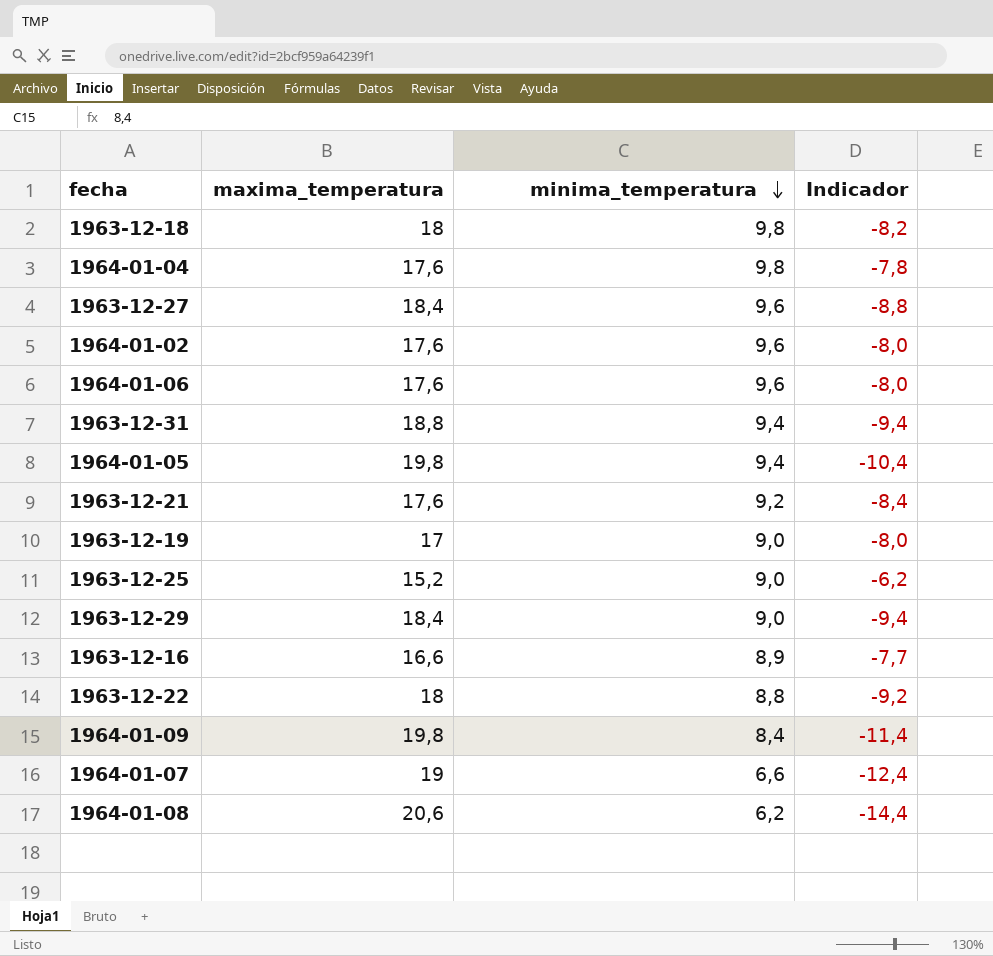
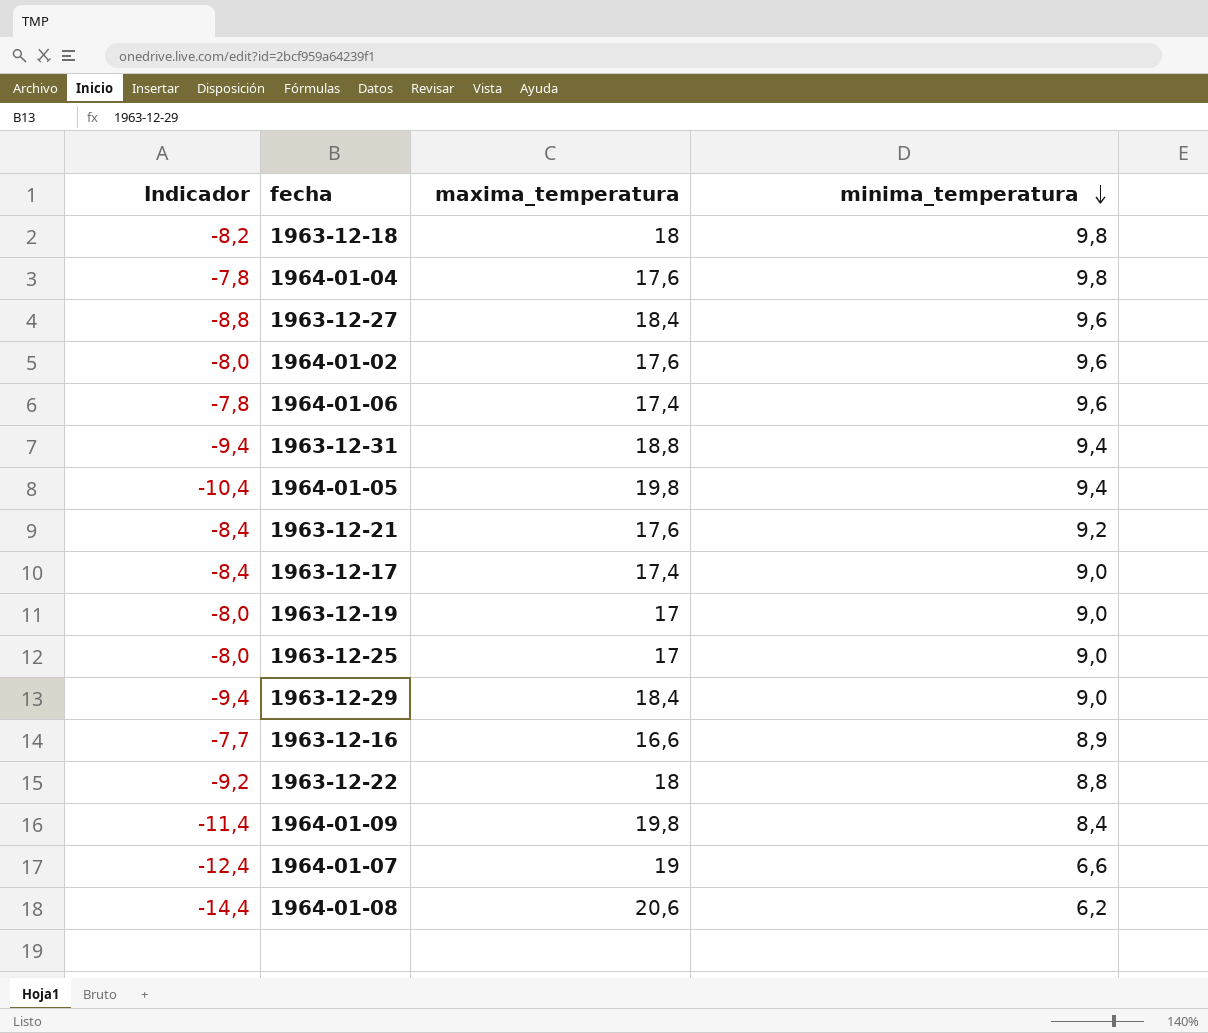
column Indicador | position: 4 -> 1
1964-01-06 | Indicador: -8,0 -> -7,8
1964-01-06 | maxima_temperatura: 17,6 -> 17,4
row 1963-12-17: none -> -8,4 | 17,4 | 9,0
1963-12-25 | Indicador: -6,2 -> -8,0
1963-12-25 | maxima_temperatura: 15,2 -> 17

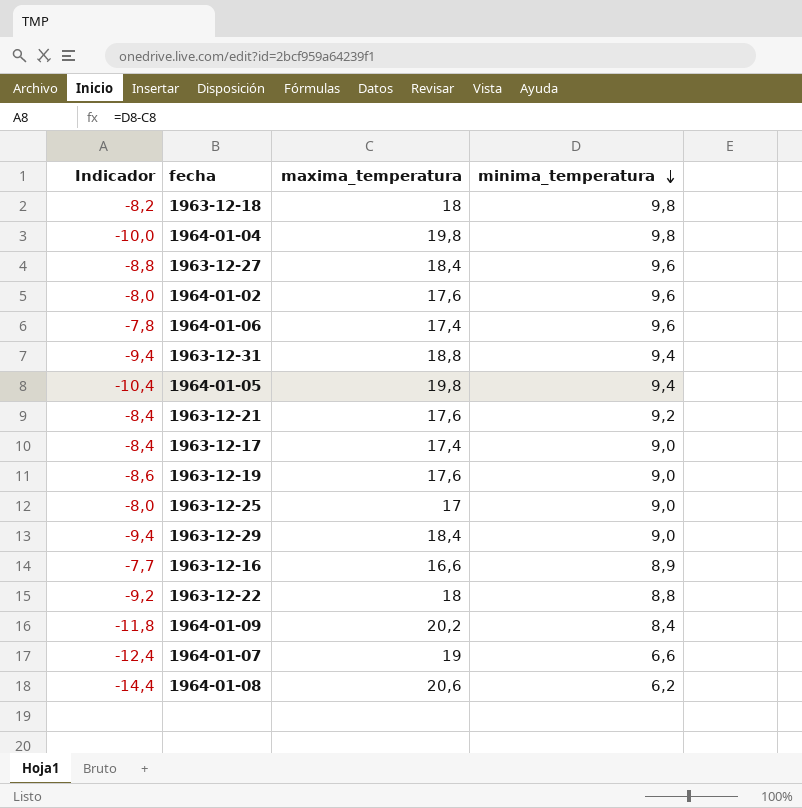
1964-01-04 | Indicador: -7,8 -> -10,0
1964-01-04 | maxima_temperatura: 17,6 -> 19,8
1963-12-19 | Indicador: -8,0 -> -8,6
1963-12-19 | maxima_temperatura: 17 -> 17,6
1964-01-09 | Indicador: -11,4 -> -11,8
1964-01-09 | maxima_temperatura: 19,8 -> 20,2

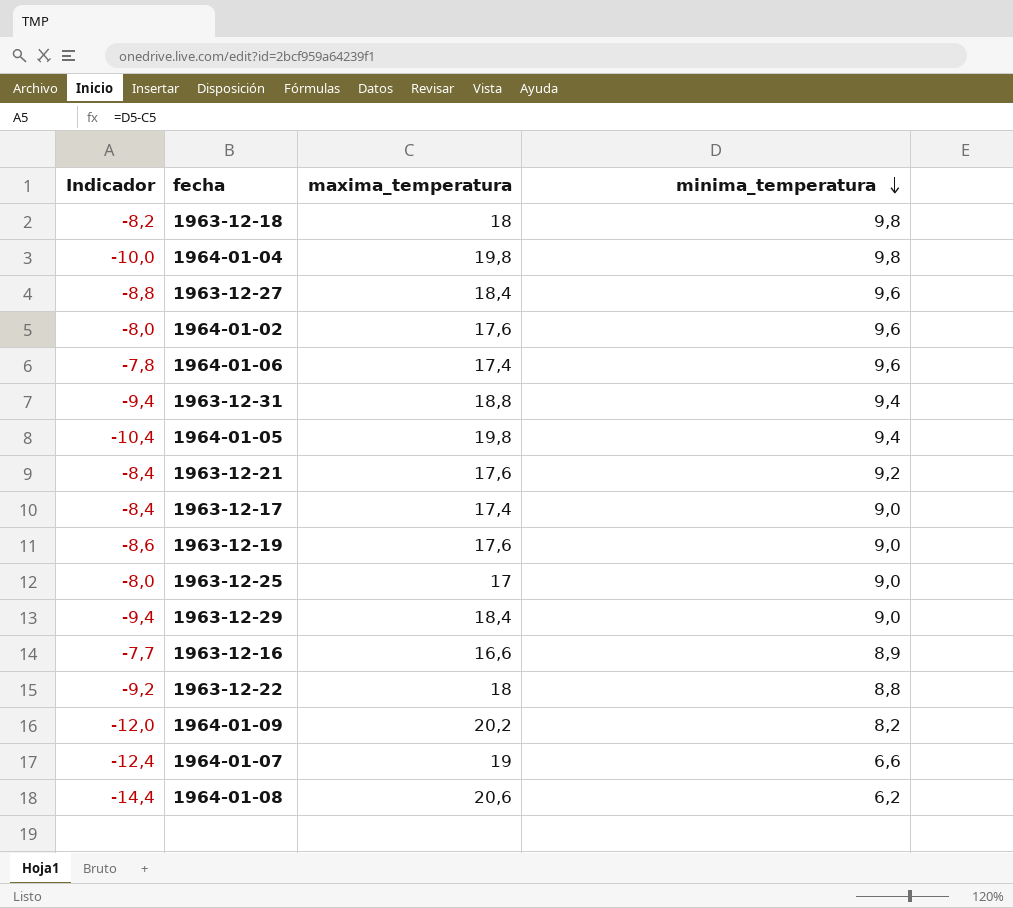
1964-01-09 | Indicador: -11,8 -> -12,0
1964-01-09 | minima_temperatura: 8,4 -> 8,2

